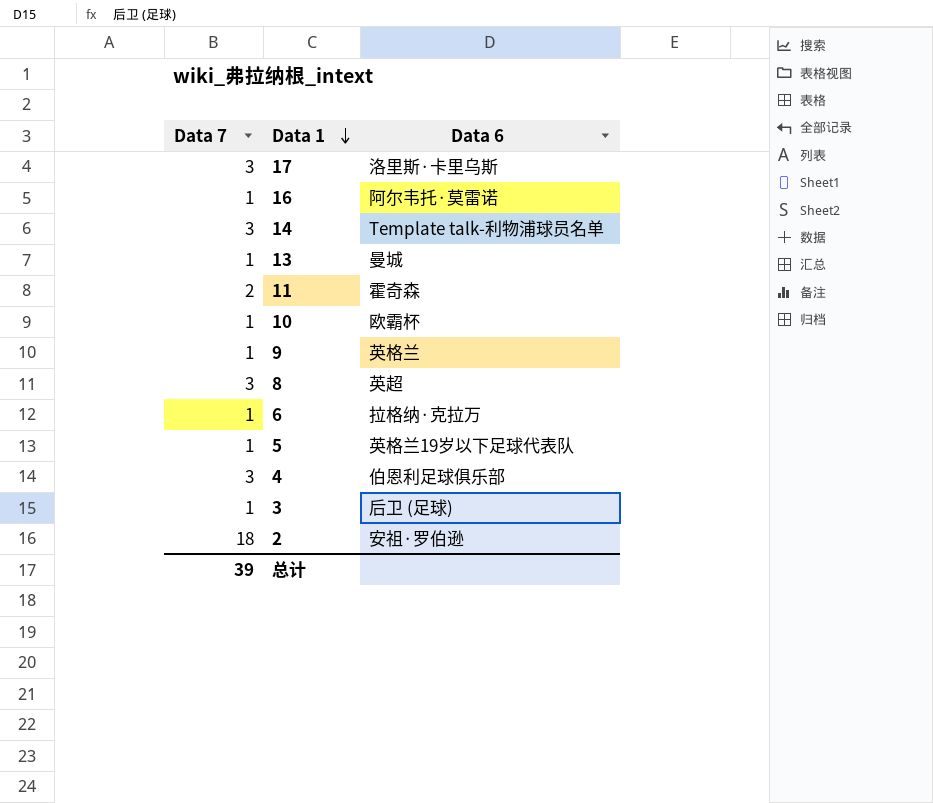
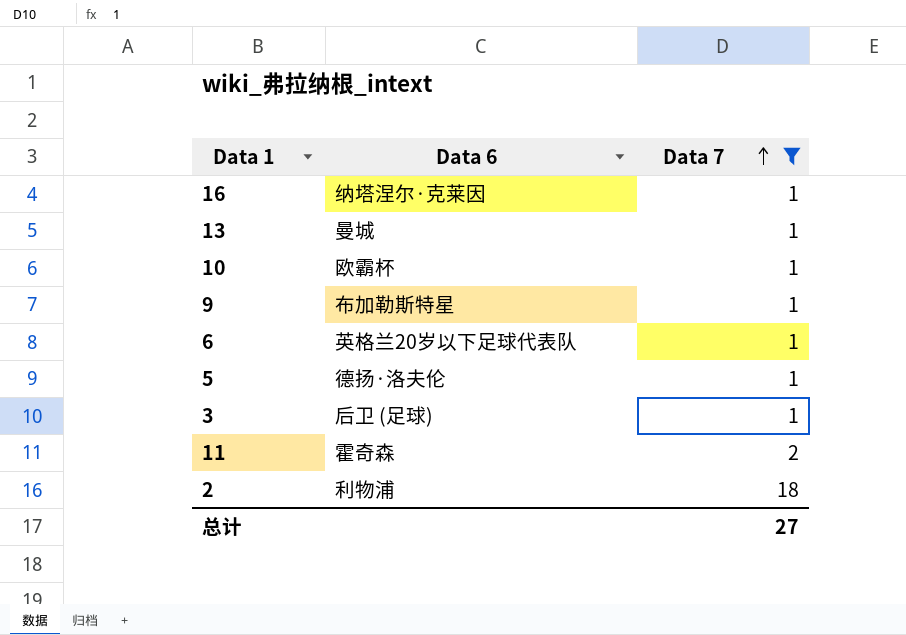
filter: none -> Data 7 != 3
row order: Data 1 descending -> Data 7 ascending
column Data 7 | position: 1 -> 3
16 | Data 6: 阿尔韦托·莫雷诺 -> 纳塔涅尔·克莱因
9 | Data 6: 英格兰 -> 布加勒斯特星
6 | Data 6: 拉格纳·克拉万 -> 英格兰20岁以下足球代表队
5 | Data 6: 英格兰19岁以下足球代表队 -> 德扬·洛夫伦
2 | Data 6: 安祖·罗伯逊 -> 利物浦
总计 | Data 7: 39 -> 27

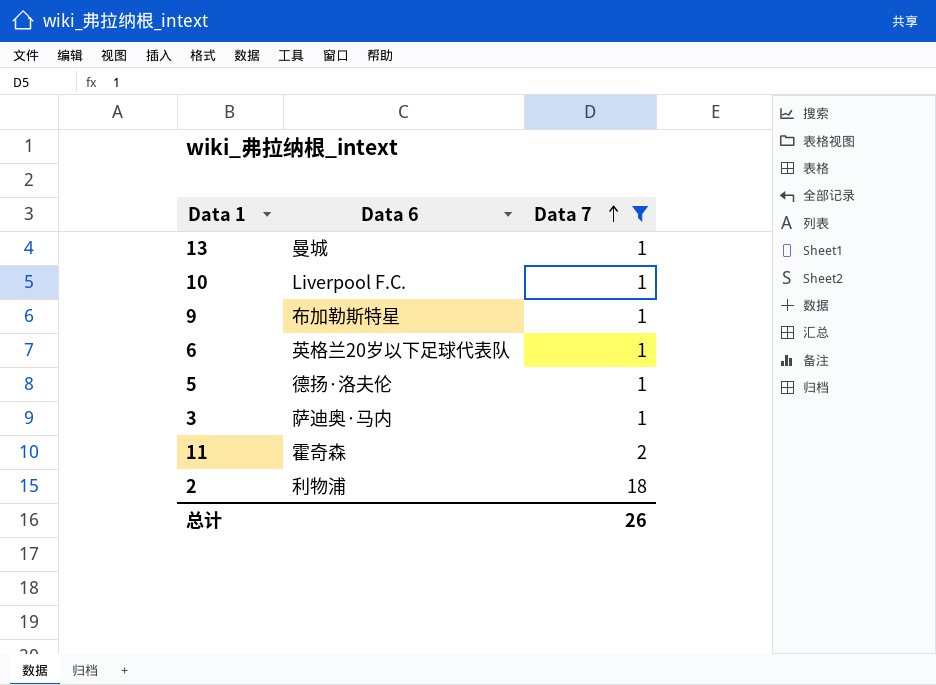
row 16: 纳塔涅尔·克莱因 | 1 -> none
10 | Data 6: 欧霸杯 -> Liverpool F.C.
3 | Data 6: 后卫 (足球) -> 萨迪奥·马内
总计 | Data 7: 27 -> 26

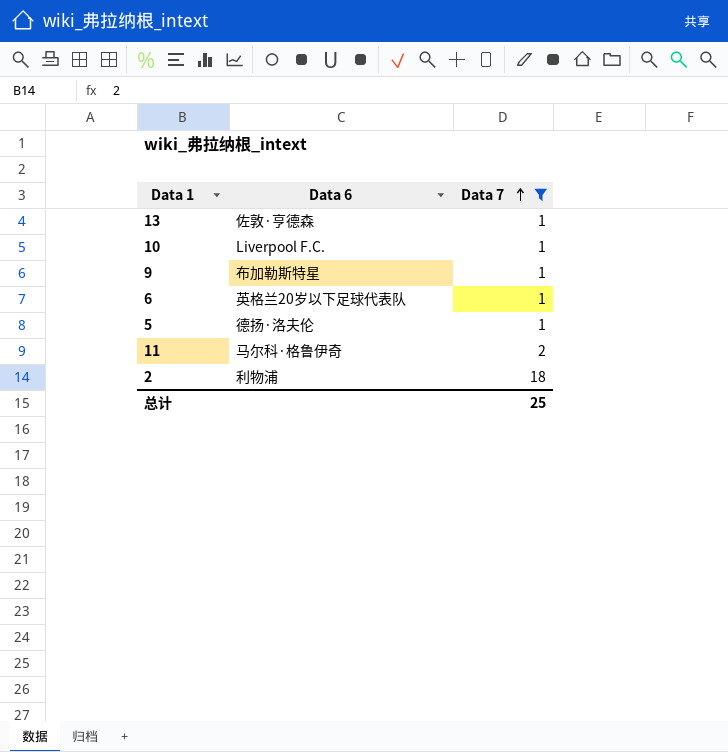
row 3: 萨迪奥·马内 | 1 -> none
13 | Data 6: 曼城 -> 佐敦·亨德森
11 | Data 6: 霍奇森 -> 马尔科·格鲁伊奇
总计 | Data 7: 26 -> 25

